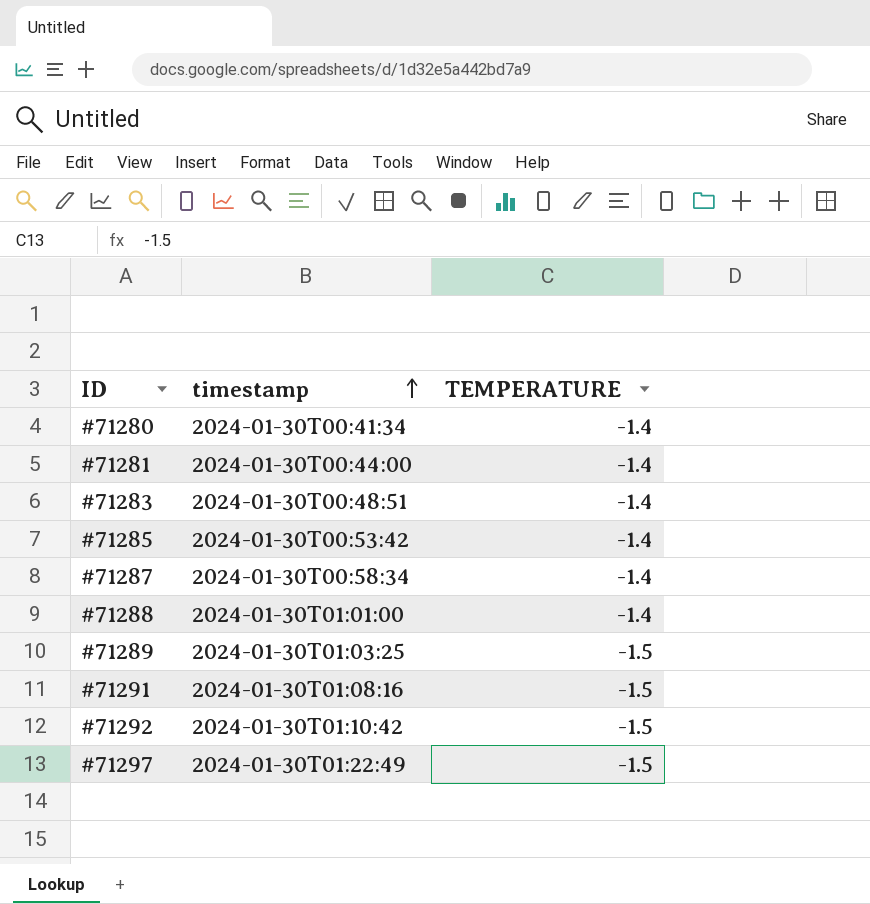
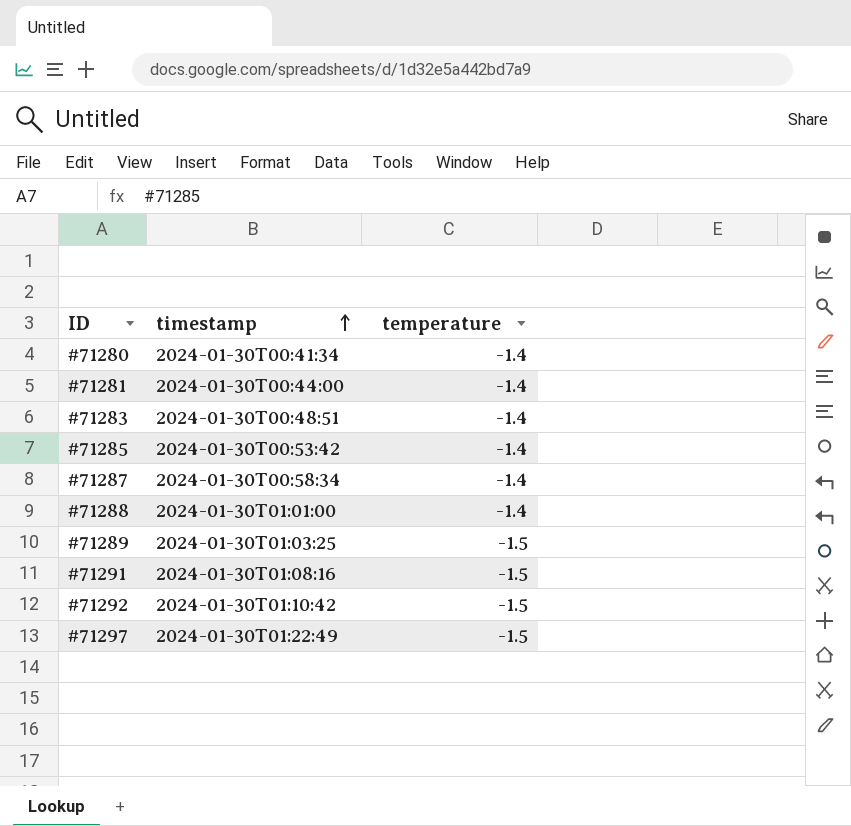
column name: TEMPERATURE -> temperature

